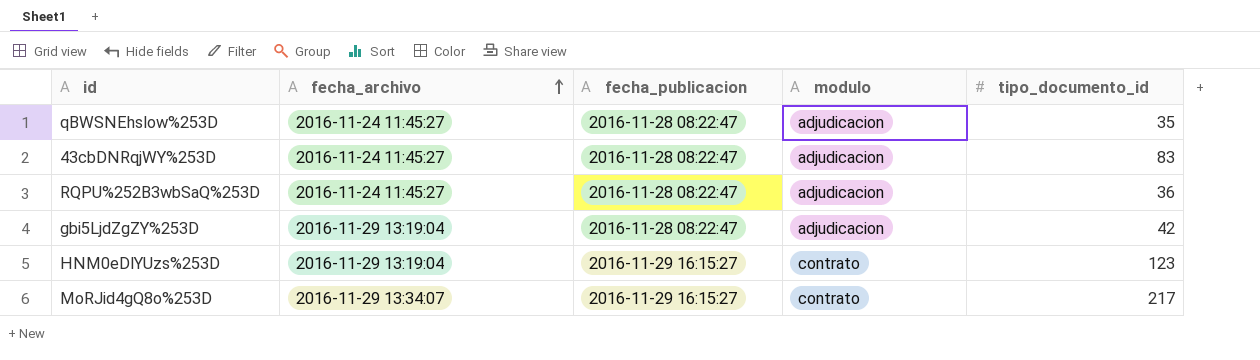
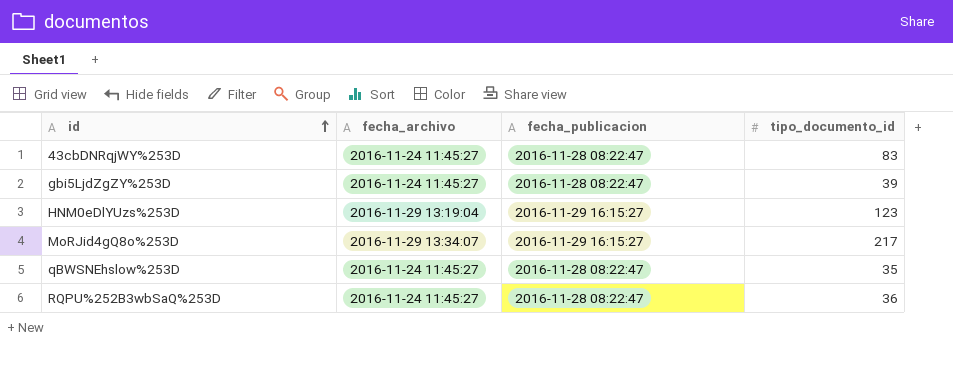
row order: fecha_archivo ascending -> id ascending
column modulo | position: 4 -> none
gbi5LjdZgZY%253D | fecha_archivo: 2016-11-29 13:19:04 -> 2016-11-24 11:45:27
gbi5LjdZgZY%253D | tipo_documento_id: 42 -> 39

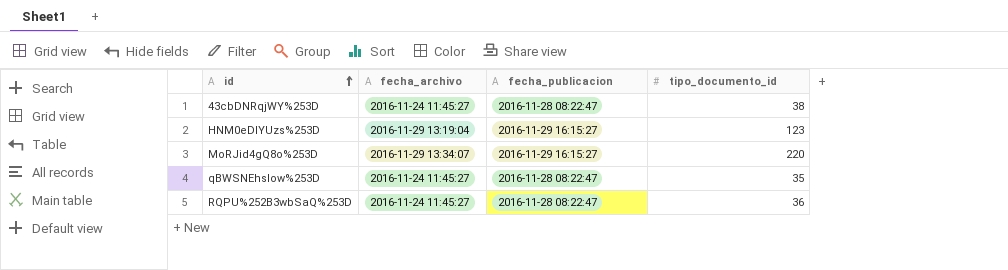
row gbi5LjdZgZY%253D: 2016-11-24 11:45:27 | 2016-11-28 08:22:47 | 39 -> none
43cbDNRqjWY%253D | tipo_documento_id: 83 -> 38
MoRJid4gQ8o%253D | tipo_documento_id: 217 -> 220

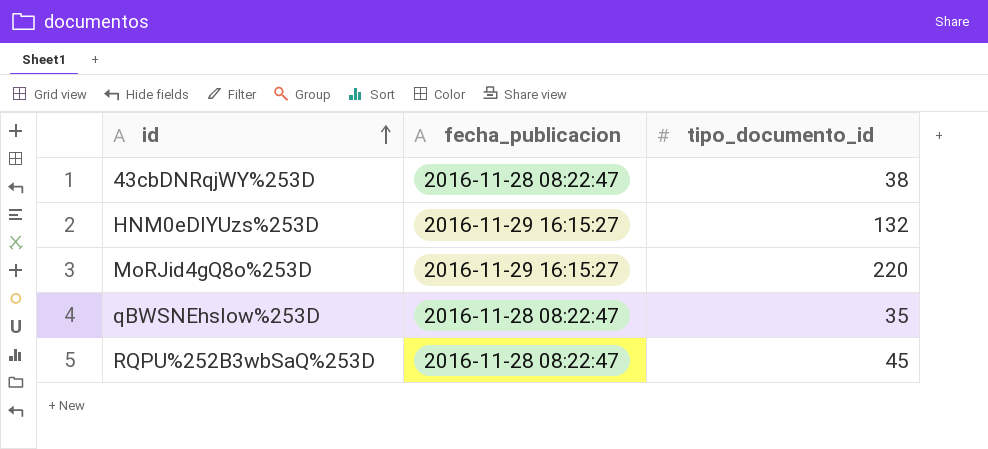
column fecha_archivo | position: 2 -> none
HNM0eDlYUzs%253D | tipo_documento_id: 123 -> 132
RQPU%252B3wbSaQ%253D | tipo_documento_id: 36 -> 45

